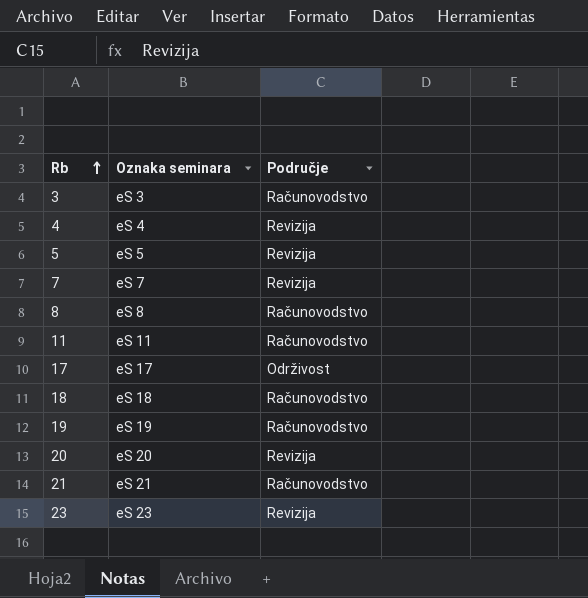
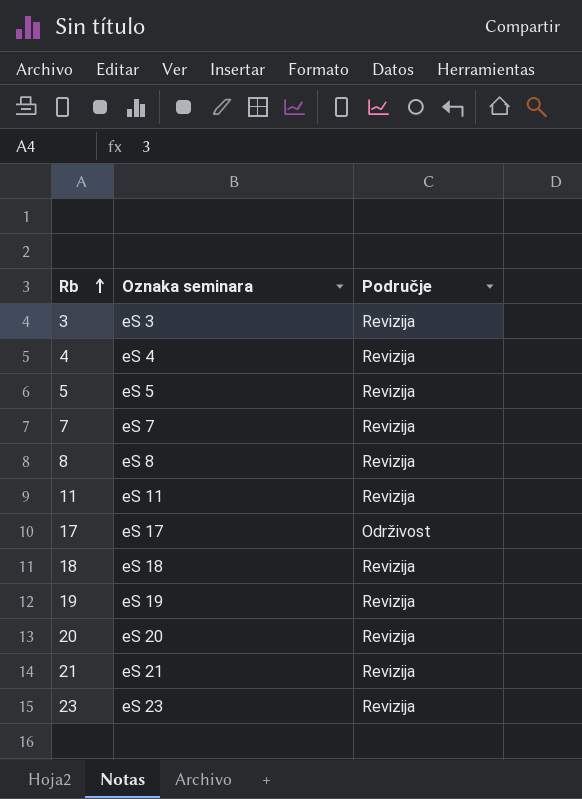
3 | Područje: Računovodstvo -> Revizija
8 | Područje: Računovodstvo -> Revizija
11 | Područje: Računovodstvo -> Revizija
18 | Područje: Računovodstvo -> Revizija
19 | Područje: Računovodstvo -> Revizija
21 | Područje: Računovodstvo -> Revizija

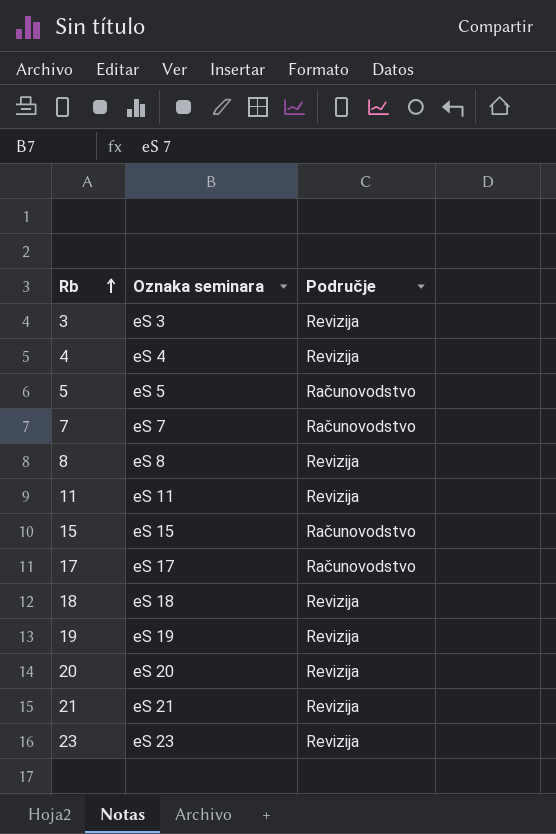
5 | Područje: Revizija -> Računovodstvo
7 | Područje: Revizija -> Računovodstvo
row 15: none -> eS 15 | Računovodstvo
17 | Područje: Održivost -> Računovodstvo

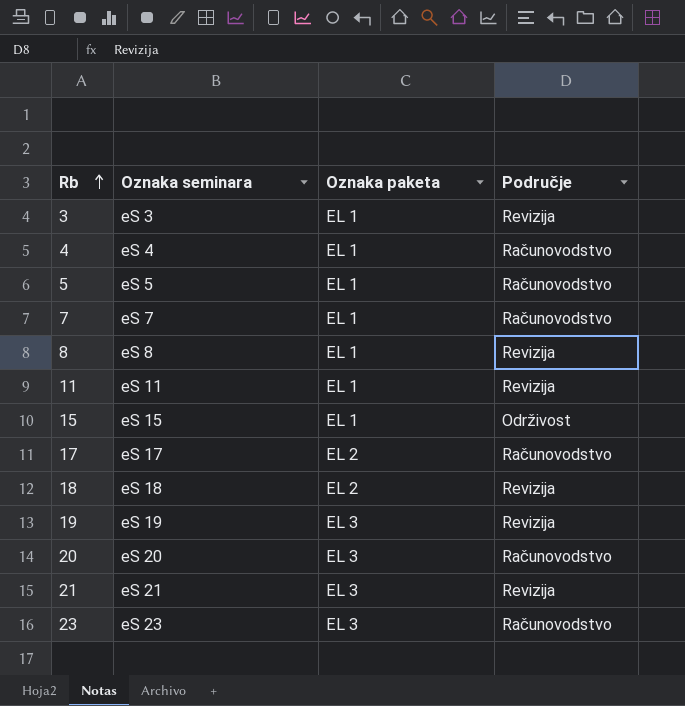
column Oznaka paketa | position: none -> 3
4 | Područje: Revizija -> Računovodstvo
15 | Područje: Računovodstvo -> Održivost
20 | Područje: Revizija -> Računovodstvo
23 | Područje: Revizija -> Računovodstvo

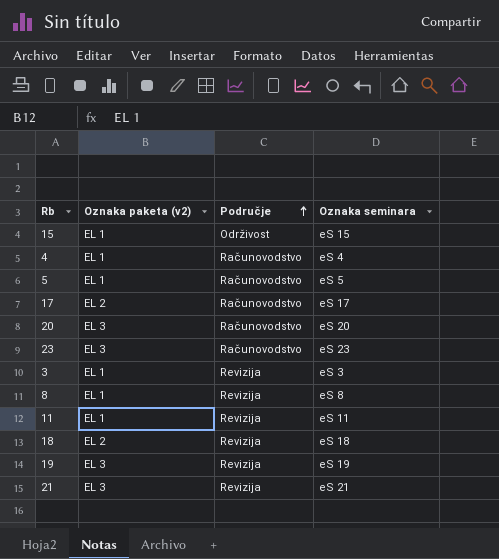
row order: Rb ascending -> Područje ascending
column name: Oznaka paketa -> Oznaka paketa (v2)
column Oznaka seminara | position: 2 -> 4
row 7: eS 7 | EL 1 | Računovodstvo -> none

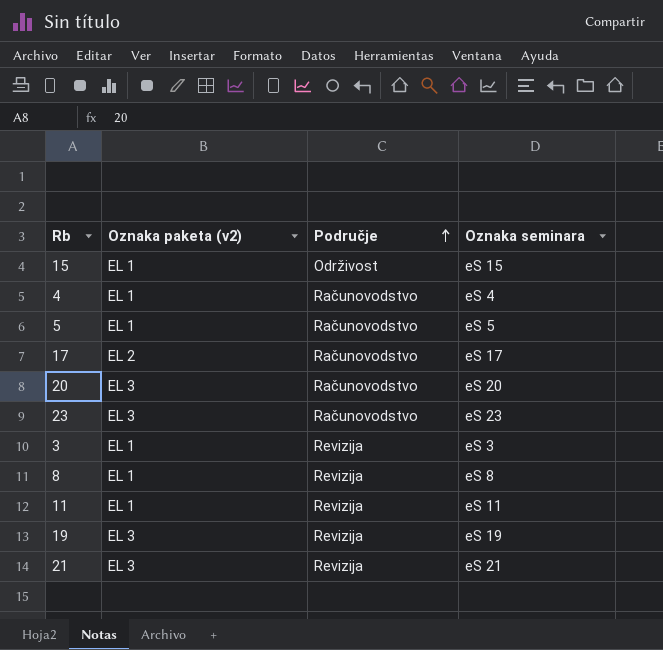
row 18: EL 2 | Revizija | eS 18 -> none

